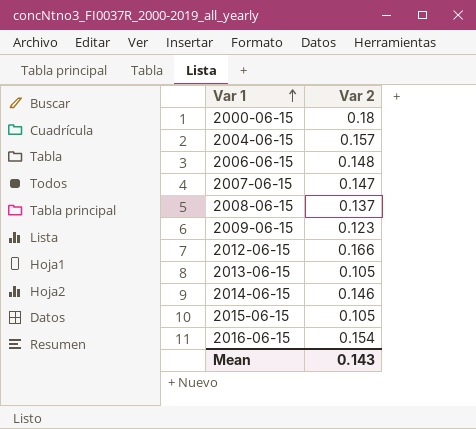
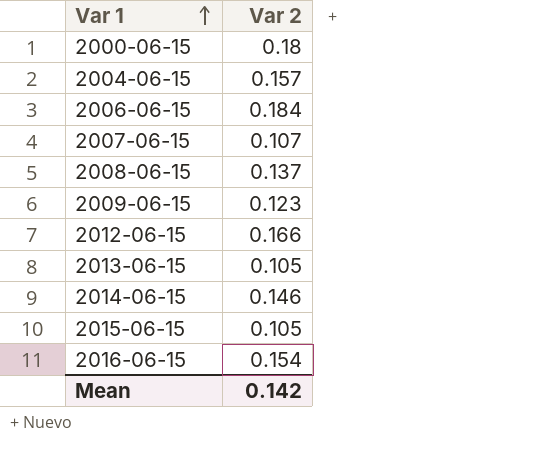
2006-06-15 | Var 2: 0.148 -> 0.184
2007-06-15 | Var 2: 0.147 -> 0.107
Mean | Var 2: 0.143 -> 0.142

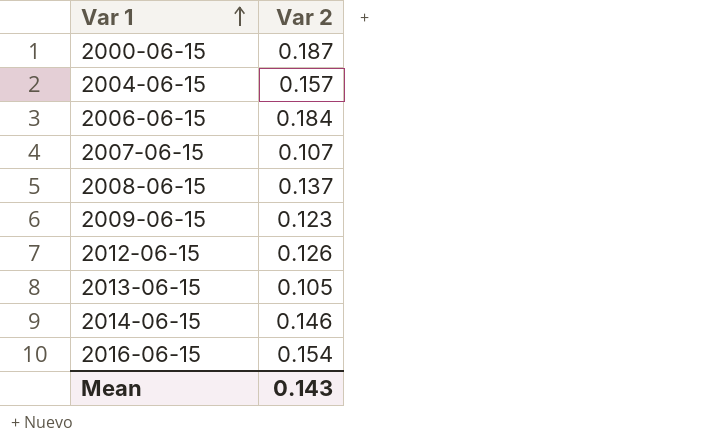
row 2015-06-15: 0.105 -> none
2000-06-15 | Var 2: 0.18 -> 0.187
2012-06-15 | Var 2: 0.166 -> 0.126
Mean | Var 2: 0.142 -> 0.143

